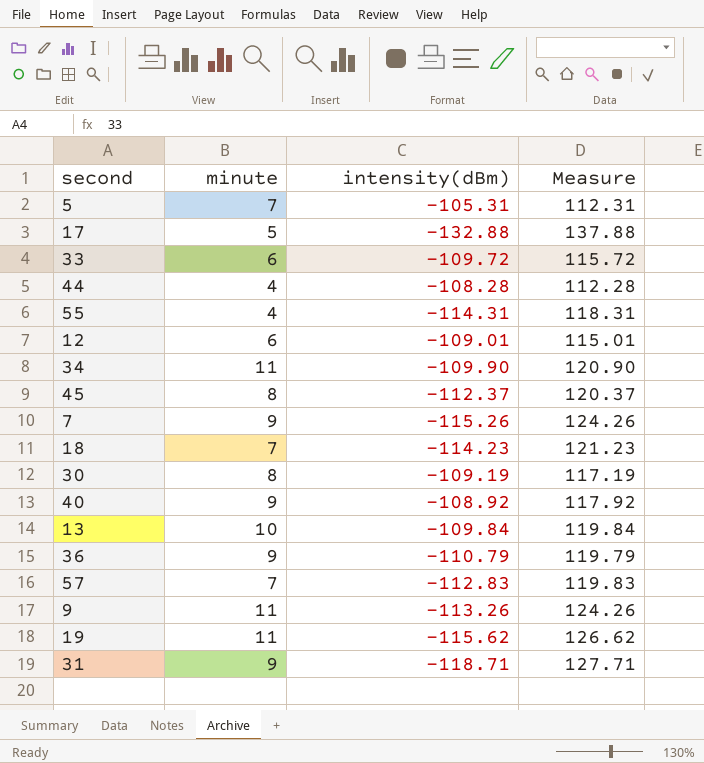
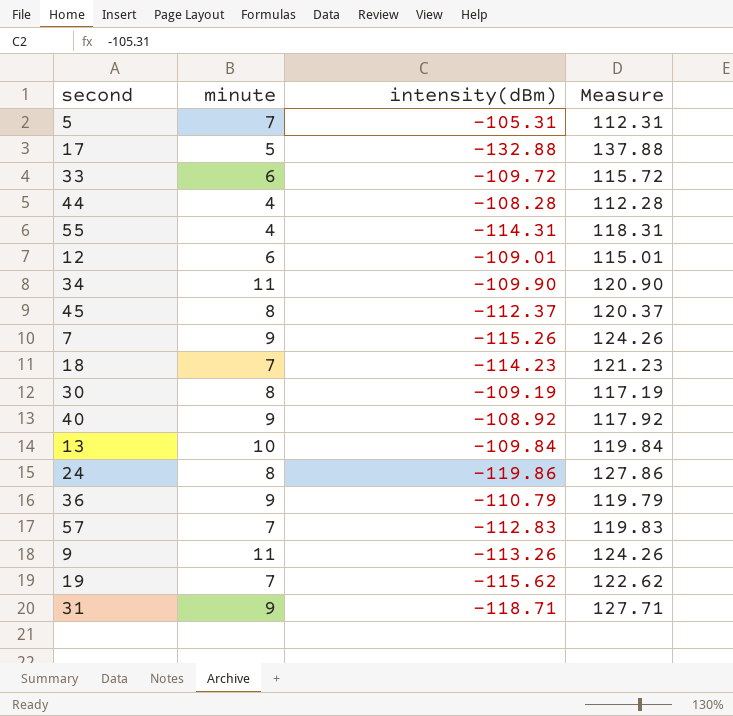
row 24: none -> 8 | -119.86 | 127.86
19 | minute: 11 -> 7
19 | Measure: 126.62 -> 122.62

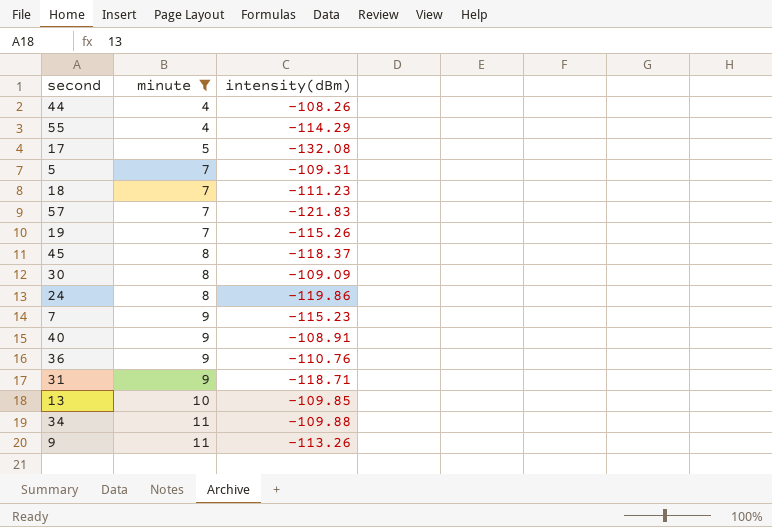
filter: none -> minute != 6
row order: none -> minute ascending
column Measure | formula: [minute] - [intensity(dBm)] -> none
44 | intensity(dBm): -108.28 -> -108.26
55 | intensity(dBm): -114.31 -> -114.29
17 | intensity(dBm): -132.88 -> -132.08
5 | intensity(dBm): -105.31 -> -109.31
18 | intensity(dBm): -114.23 -> -111.23
57 | intensity(dBm): -112.83 -> -121.83
19 | intensity(dBm): -115.62 -> -115.26
45 | intensity(dBm): -112.37 -> -118.37
30 | intensity(dBm): -109.19 -> -109.09
7 | intensity(dBm): -115.26 -> -115.23
40 | intensity(dBm): -108.92 -> -108.91
36 | intensity(dBm): -110.79 -> -110.76
13 | intensity(dBm): -109.84 -> -109.85
34 | intensity(dBm): -109.90 -> -109.88

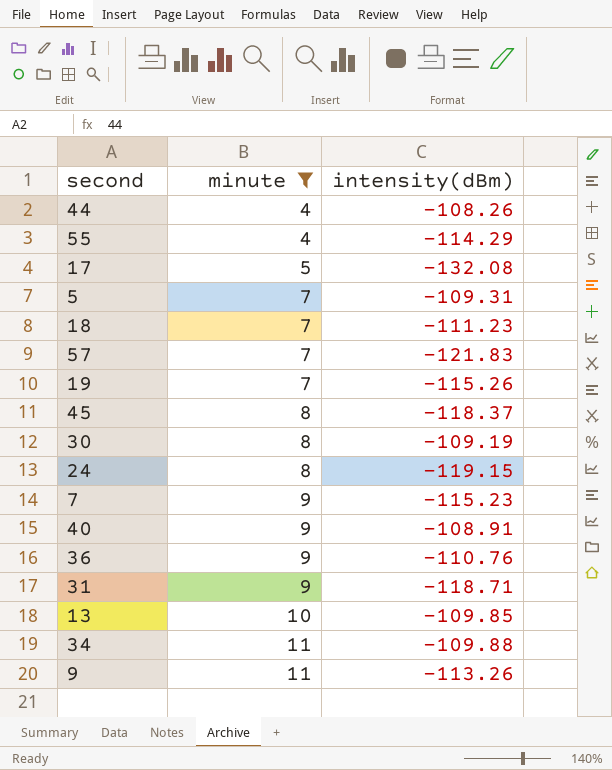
30 | intensity(dBm): -109.09 -> -109.19
24 | intensity(dBm): -119.86 -> -119.15

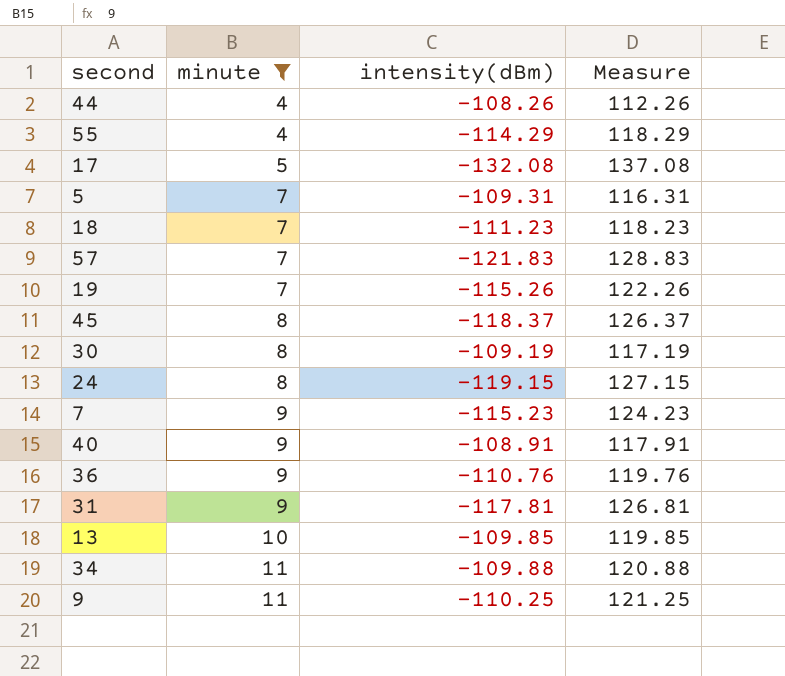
column Measure | formula: none -> [minute] - [intensity(dBm)]
31 | intensity(dBm): -118.71 -> -117.81
9 | intensity(dBm): -113.26 -> -110.25

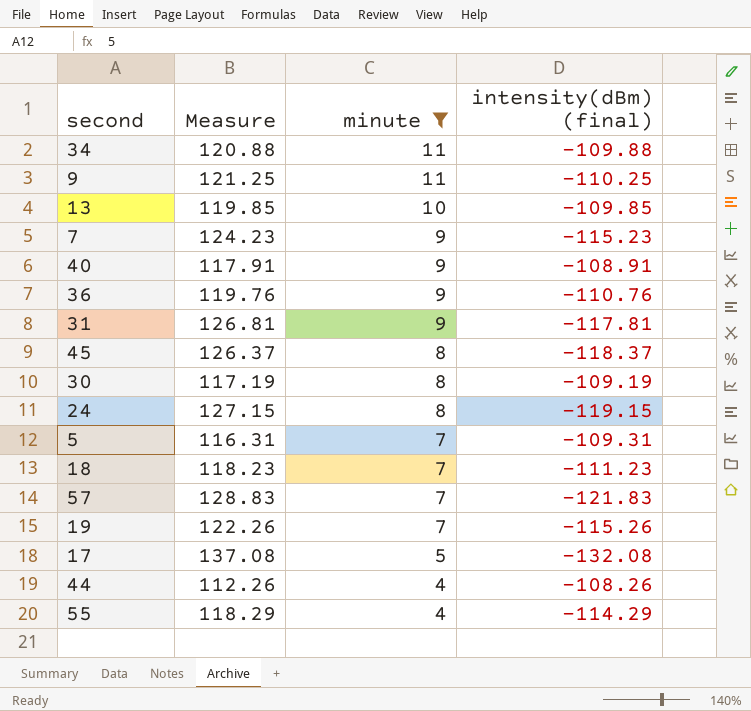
row order: minute ascending -> minute descending
column Measure | position: 4 -> 2
column name: intensity(dBm) -> intensity(dBm) (final)

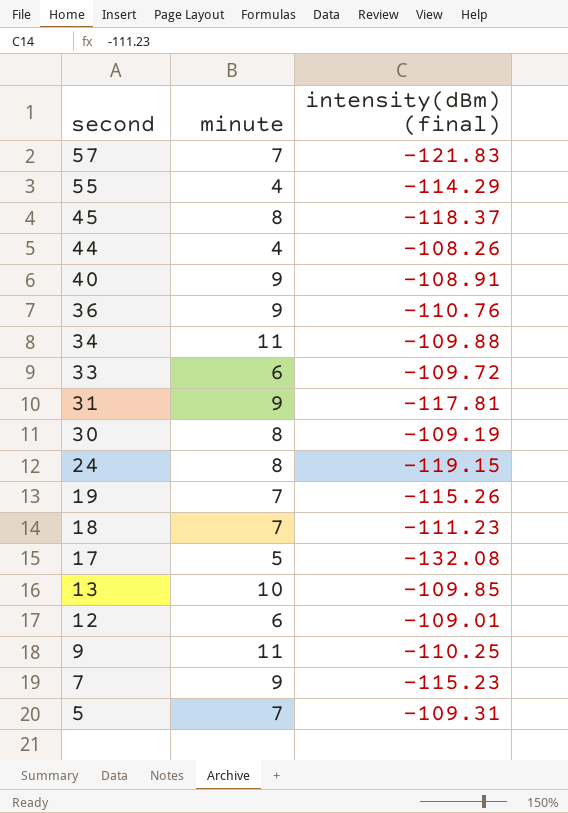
filter: minute != 6 -> none
row order: minute descending -> second descending
column Measure | formula: [minute] - [intensity(dBm) (final)] -> none

